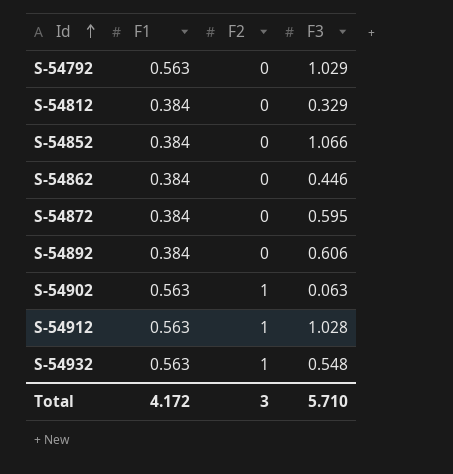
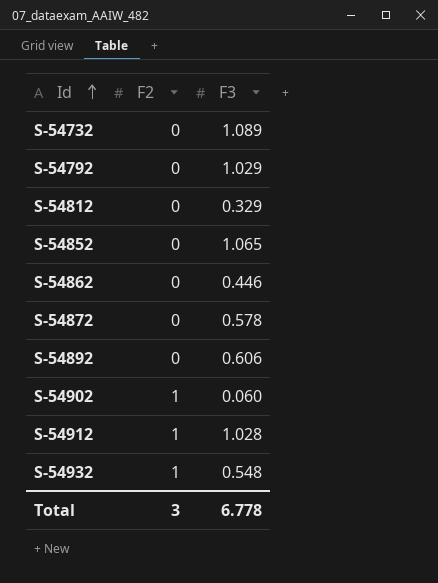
column F1 | position: 2 -> none
row S-54732: none -> 0 | 1.089
S-54852 | F3: 1.066 -> 1.065
S-54872 | F3: 0.595 -> 0.578
S-54902 | F3: 0.063 -> 0.060
Total | F3: 5.710 -> 6.778

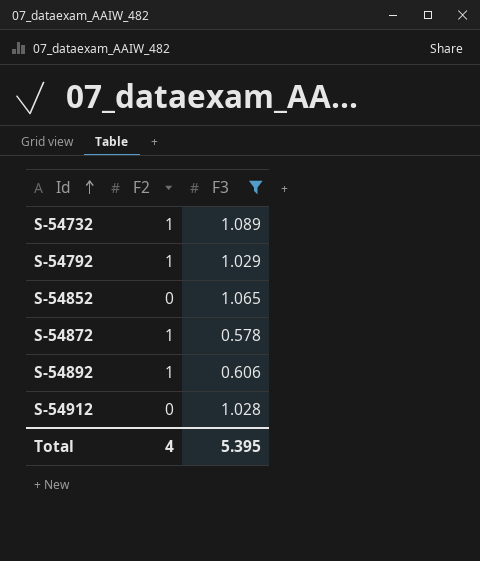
filter: none -> F3 >= 0.578
S-54732 | F2: 0 -> 1
S-54792 | F2: 0 -> 1
S-54872 | F2: 0 -> 1
S-54892 | F2: 0 -> 1
S-54912 | F2: 1 -> 0
Total | F2: 3 -> 4
Total | F3: 6.778 -> 5.395

